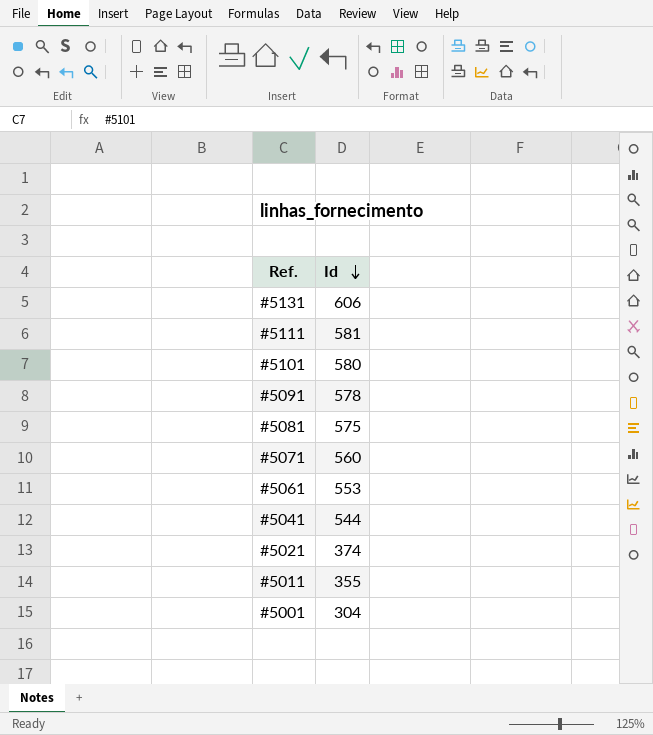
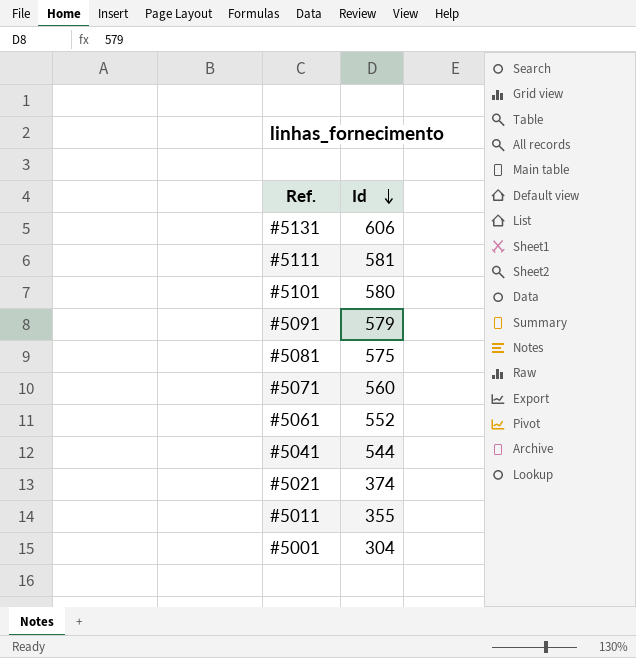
#5091 | Id: 578 -> 579
#5061 | Id: 553 -> 552

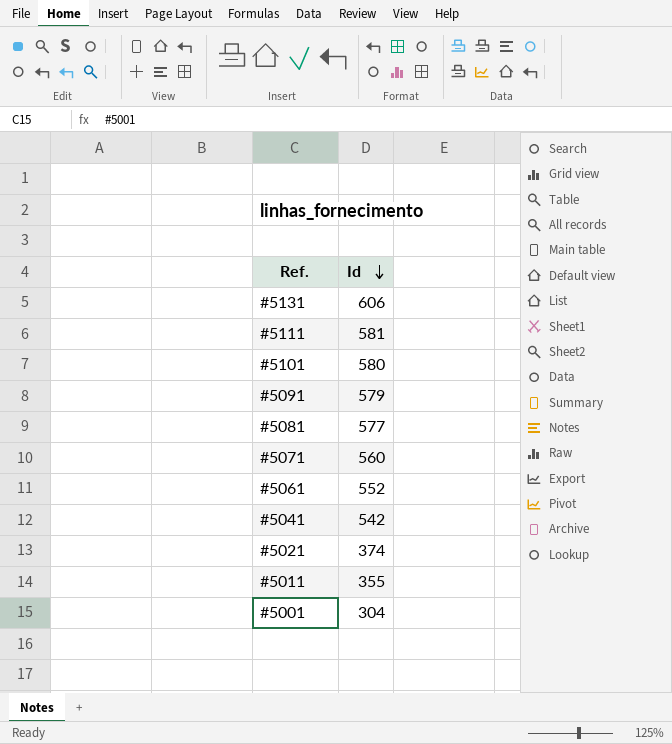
#5081 | Id: 575 -> 577
#5041 | Id: 544 -> 542

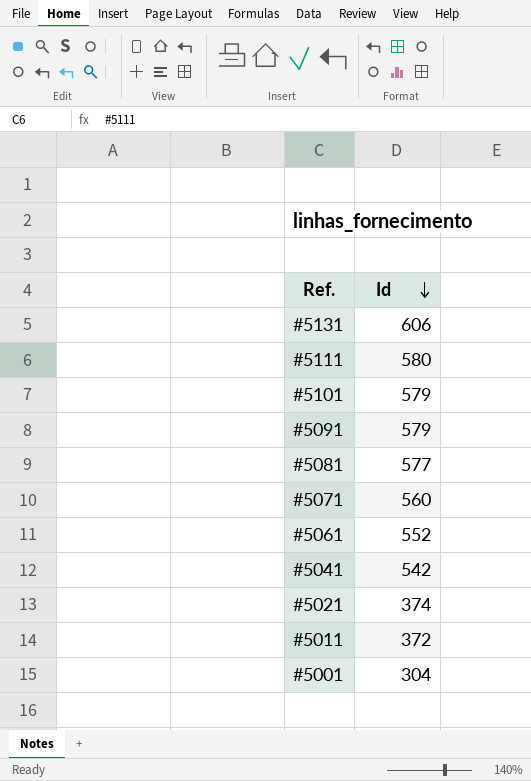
#5111 | Id: 581 -> 580
#5101 | Id: 580 -> 579
#5011 | Id: 355 -> 372

